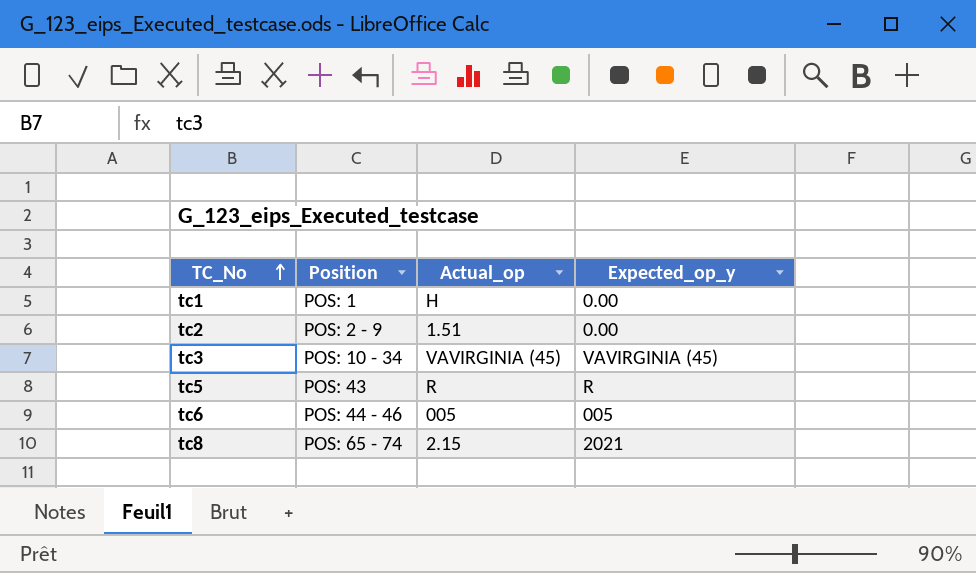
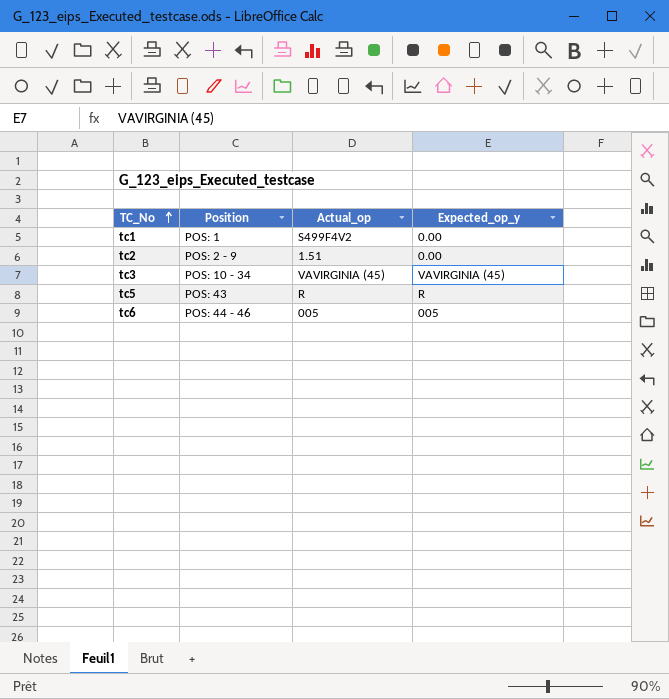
row tc8: POS: 65 - 74 | 2.15 | 2021 -> none
tc1 | Actual_op: H -> S499F4V2

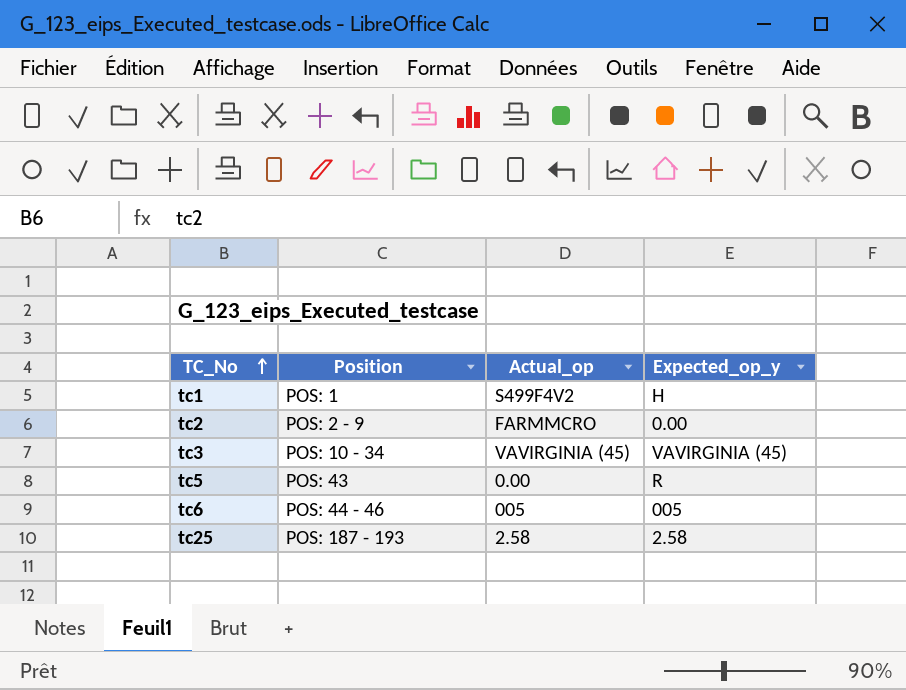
tc1 | Expected_op_y: 0.00 -> H
tc2 | Actual_op: 1.51 -> FARMMCRO
tc5 | Actual_op: R -> 0.00
row tc25: none -> POS: 187 - 193 | 2.58 | 2.58

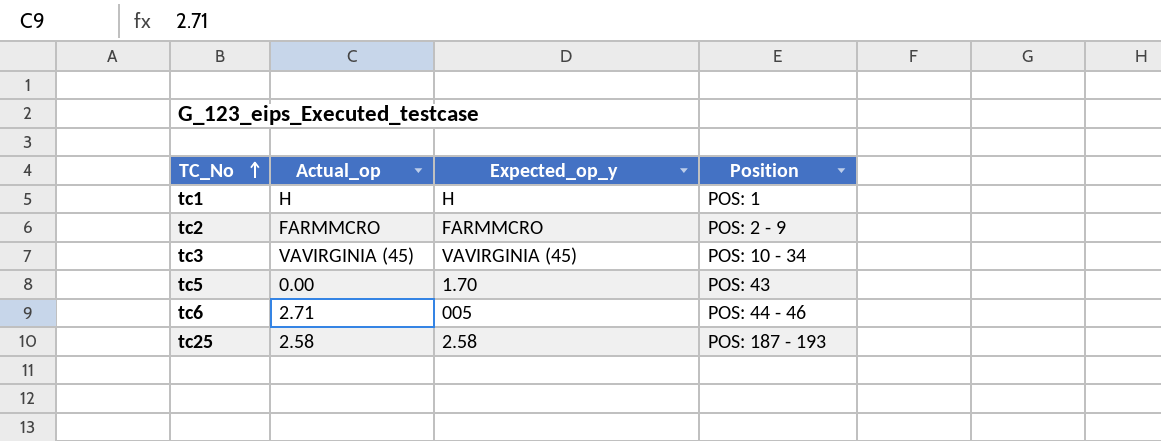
column Position | position: 2 -> 4
tc1 | Actual_op: S499F4V2 -> H
tc2 | Expected_op_y: 0.00 -> FARMMCRO
tc5 | Expected_op_y: R -> 1.70
tc6 | Actual_op: 005 -> 2.71

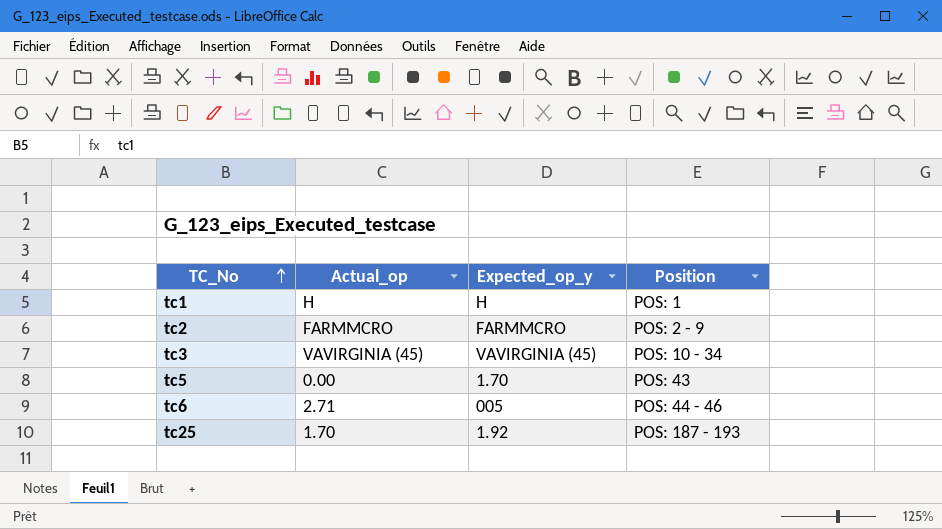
tc25 | Actual_op: 2.58 -> 1.70
tc25 | Expected_op_y: 2.58 -> 1.92

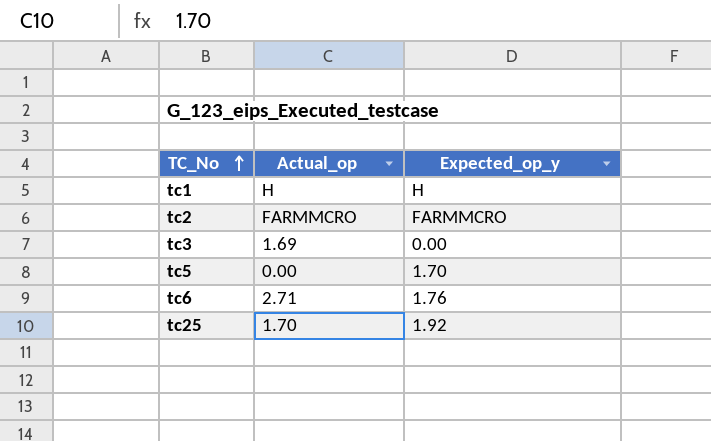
column Position | position: 4 -> none
tc3 | Actual_op: VAVIRGINIA (45) -> 1.69
tc3 | Expected_op_y: VAVIRGINIA (45) -> 0.00
tc6 | Expected_op_y: 005 -> 1.76

